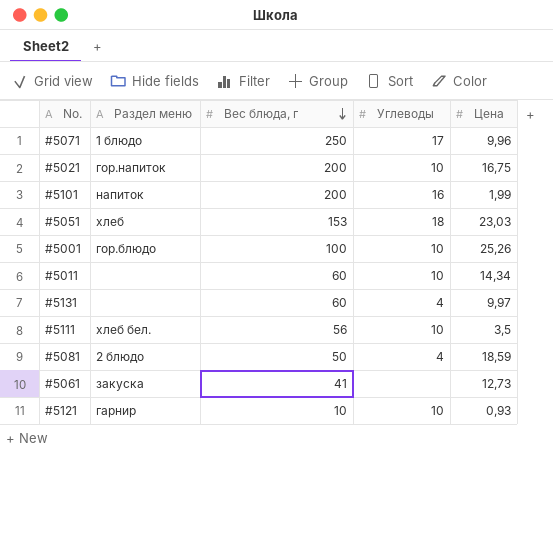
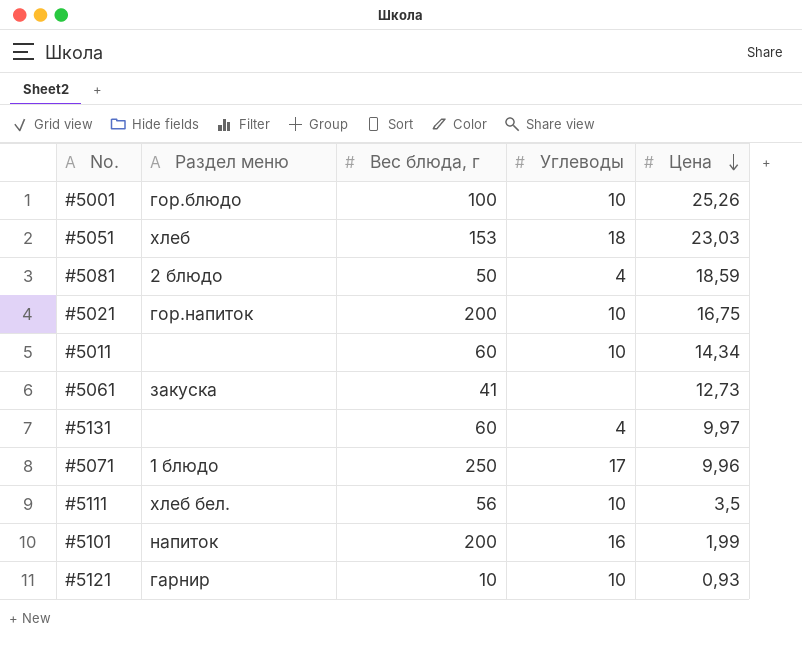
row order: Вес блюда, г descending -> Цена descending

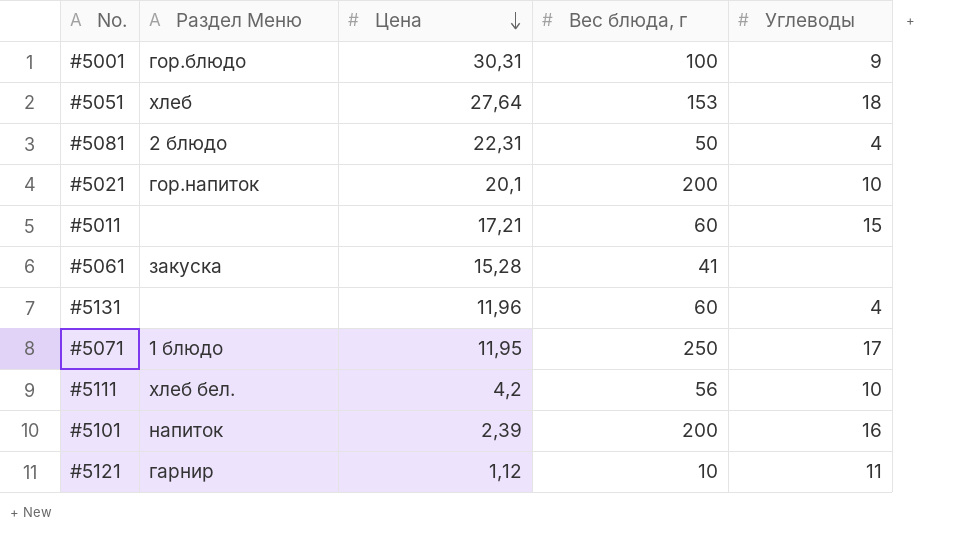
column name: Раздел меню -> Раздел Меню
column Цена | position: 5 -> 3
#5001 | Цена: 25,26 -> 30,31
#5001 | Углеводы: 10 -> 9
#5051 | Цена: 23,03 -> 27,64
#5081 | Цена: 18,59 -> 22,31
#5021 | Цена: 16,75 -> 20,1
#5011 | Цена: 14,34 -> 17,21
#5011 | Углеводы: 10 -> 15
#5061 | Цена: 12,73 -> 15,28
#5131 | Цена: 9,97 -> 11,96
#5071 | Цена: 9,96 -> 11,95
#5111 | Цена: 3,5 -> 4,2
#5101 | Цена: 1,99 -> 2,39
#5121 | Цена: 0,93 -> 1,12
#5121 | Углеводы: 10 -> 11

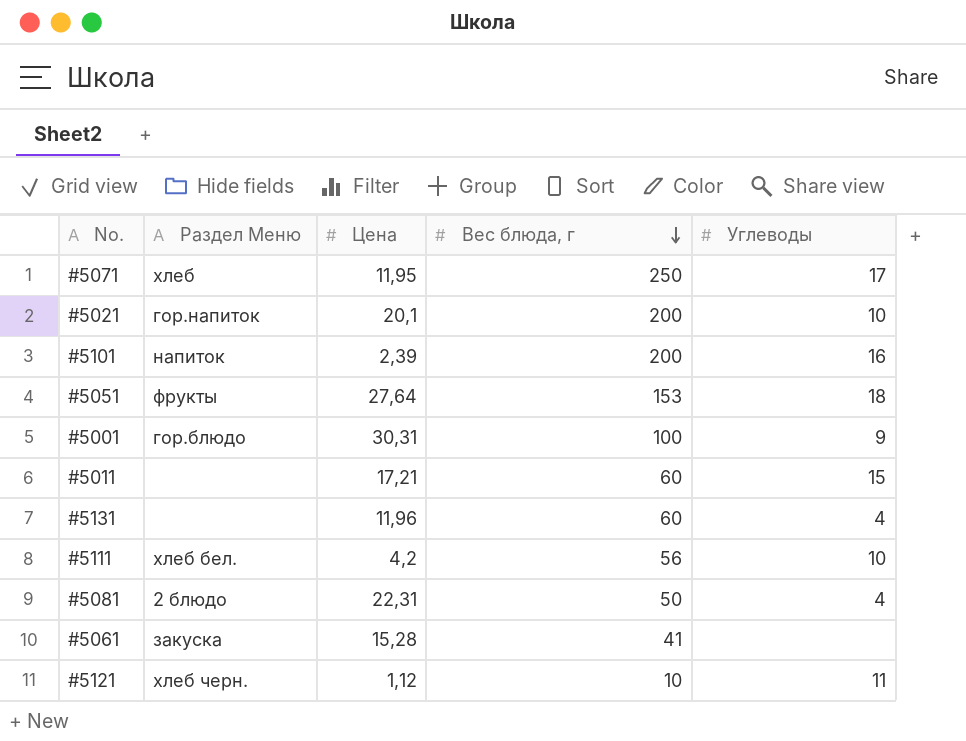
row order: Цена descending -> Вес блюда, г descending
#5071 | Раздел Меню: 1 блюдо -> хлеб
#5051 | Раздел Меню: хлеб -> фрукты
#5121 | Раздел Меню: гарнир -> хлеб черн.

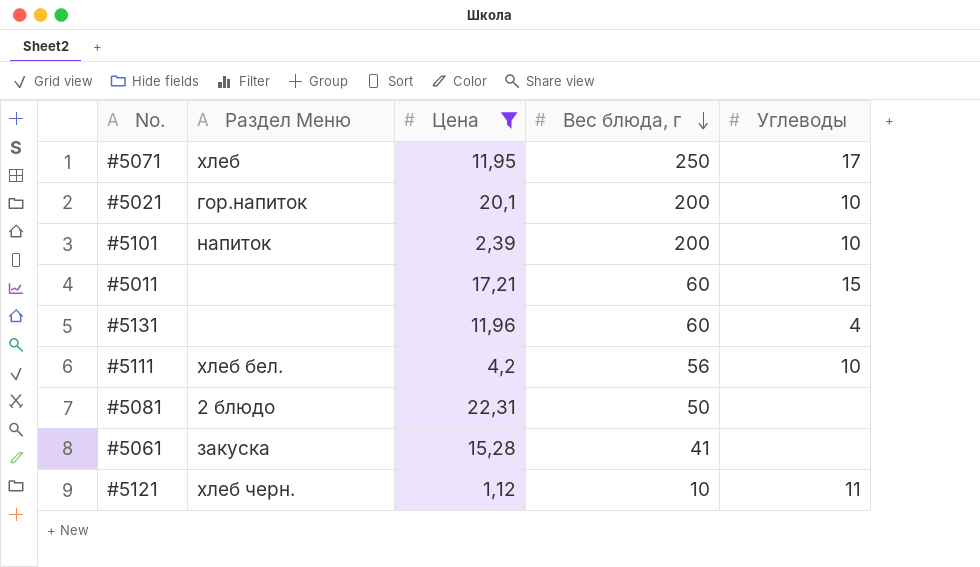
filter: none -> Цена <= 22,31
#5101 | Углеводы: 16 -> 10
#5081 | Углеводы: 4 -> none

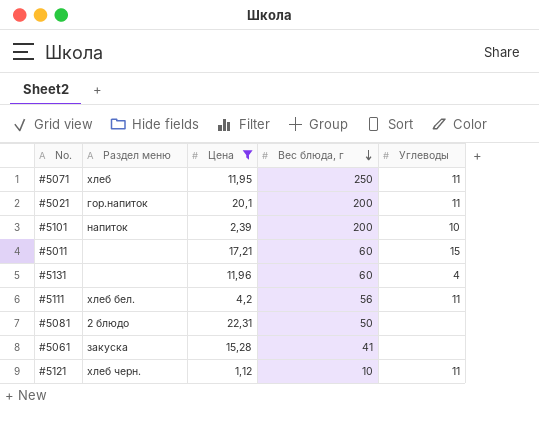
column name: Раздел Меню -> Раздел меню
#5071 | Углеводы: 17 -> 11
#5021 | Углеводы: 10 -> 11
#5111 | Углеводы: 10 -> 11

